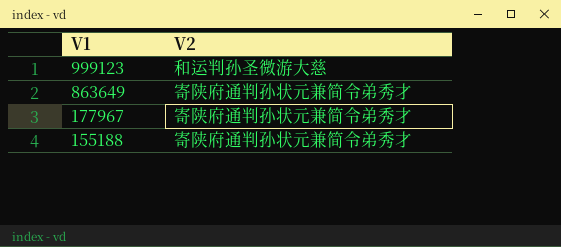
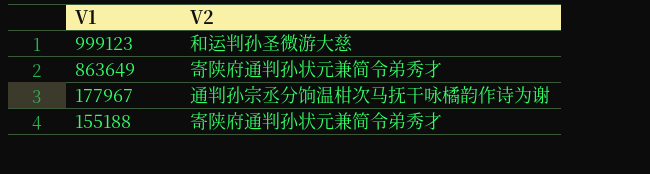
177967 | V2: 寄陕府通判孙状元兼简令弟秀才 -> 通判孙宗丞分饷温柑次马抚干咏橘韵作诗为谢

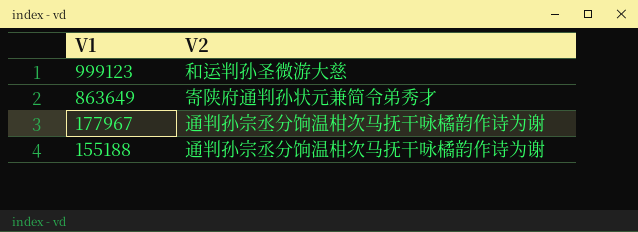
155188 | V2: 寄陕府通判孙状元兼简令弟秀才 -> 通判孙宗丞分饷温柑次马抚干咏橘韵作诗为谢

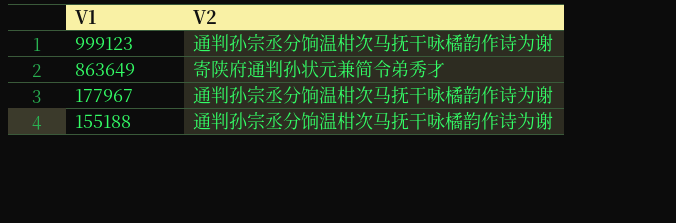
999123 | V2: 和运判孙圣微游大慈 -> 通判孙宗丞分饷温柑次马抚干咏橘韵作诗为谢

